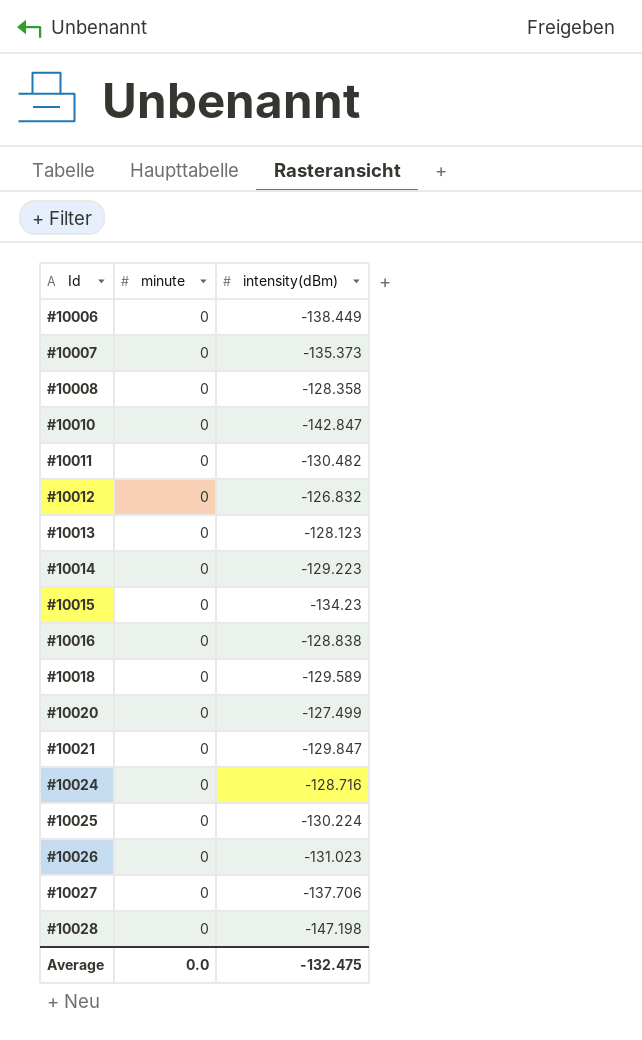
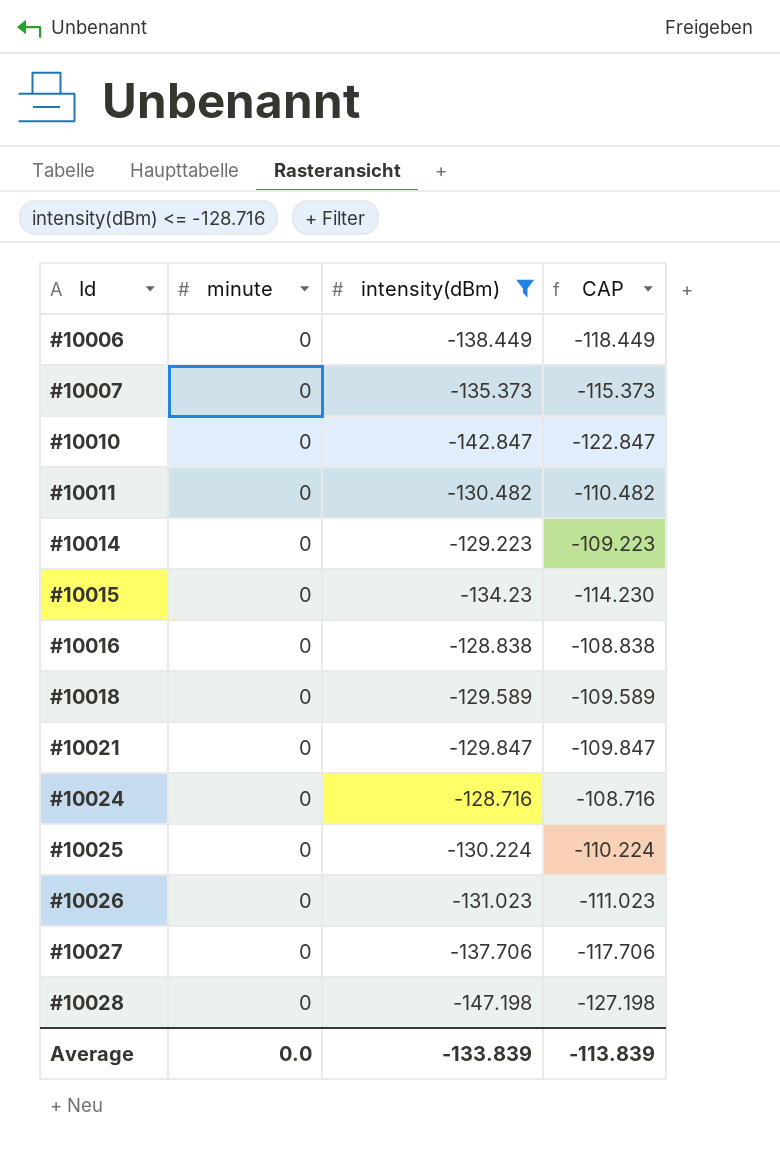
filter: none -> intensity(dBm) <= -128.716
column CAP | formula: none -> [intensity(dBm)] + 20
Average | intensity(dBm): -132.475 -> -133.839

